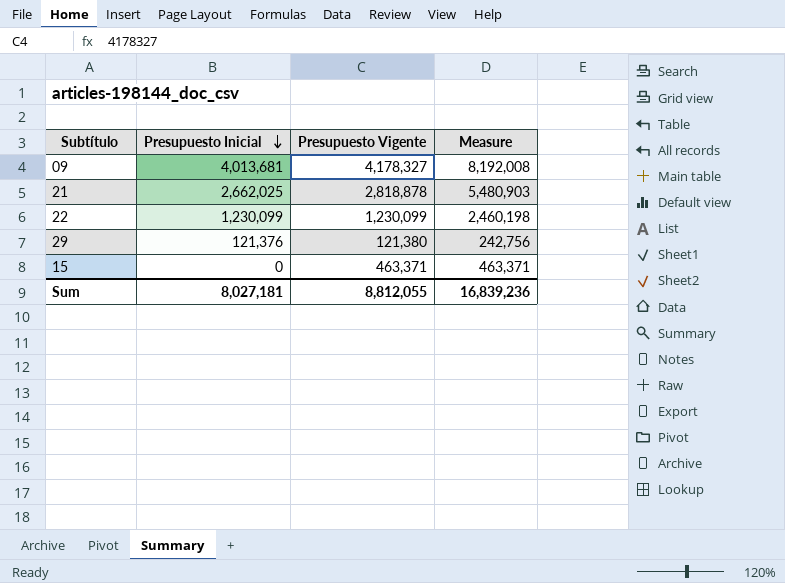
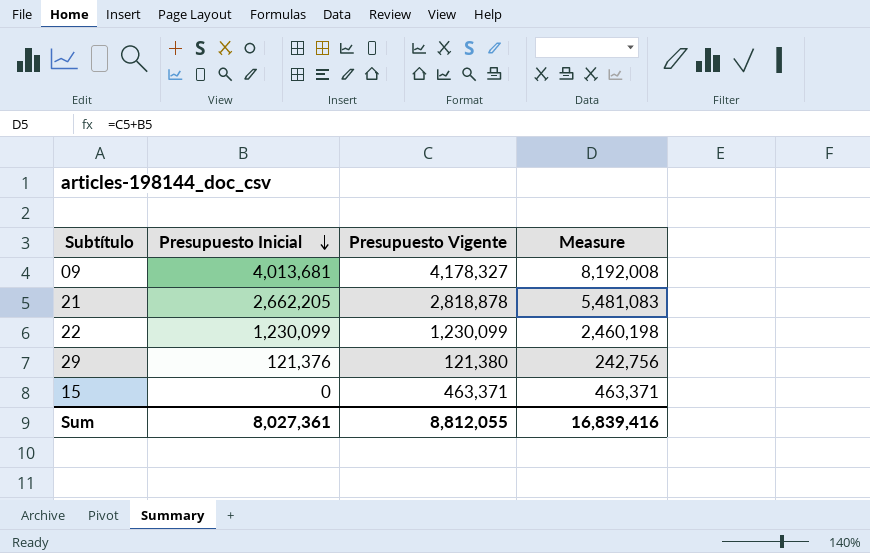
21 | Presupuesto Inicial: 2,662,025 -> 2,662,205
21 | Measure: 5,480,903 -> 5,481,083
Sum | Presupuesto Inicial: 8,027,181 -> 8,027,361
Sum | Measure: 16,839,236 -> 16,839,416

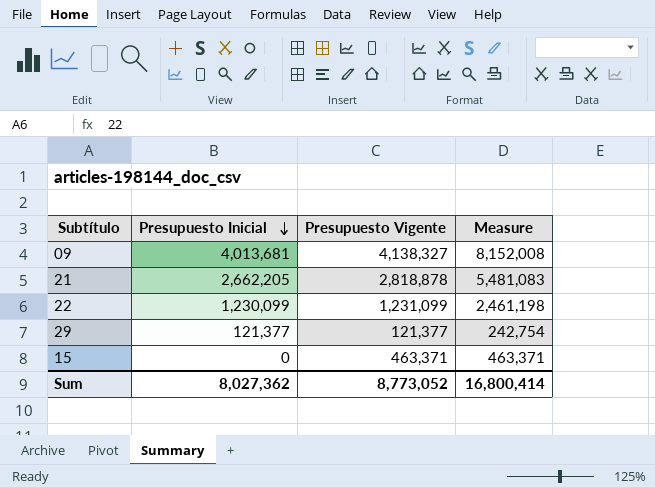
09 | Presupuesto Vigente: 4,178,327 -> 4,138,327
09 | Measure: 8,192,008 -> 8,152,008
22 | Presupuesto Vigente: 1,230,099 -> 1,231,099
22 | Measure: 2,460,198 -> 2,461,198
29 | Presupuesto Inicial: 121,376 -> 121,377
29 | Presupuesto Vigente: 121,380 -> 121,377
29 | Measure: 242,756 -> 242,754
Sum | Presupuesto Inicial: 8,027,361 -> 8,027,362
Sum | Presupuesto Vigente: 8,812,055 -> 8,773,052
Sum | Measure: 16,839,416 -> 16,800,414

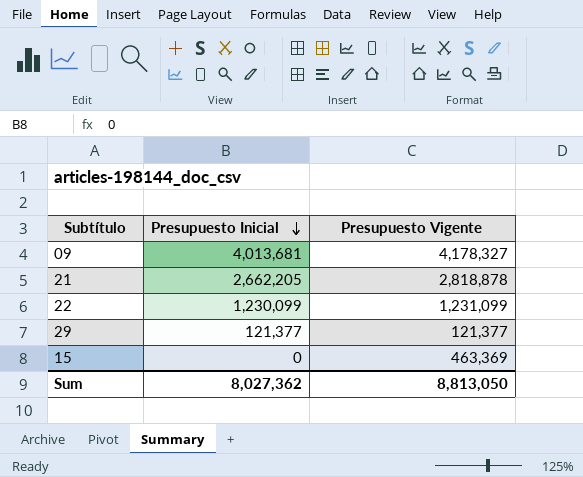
column Measure | formula: [Presupuesto Inicial] + [Presupuesto Vigente] -> none
09 | Presupuesto Vigente: 4,138,327 -> 4,178,327
15 | Presupuesto Vigente: 463,371 -> 463,369
Sum | Presupuesto Vigente: 8,773,052 -> 8,813,050

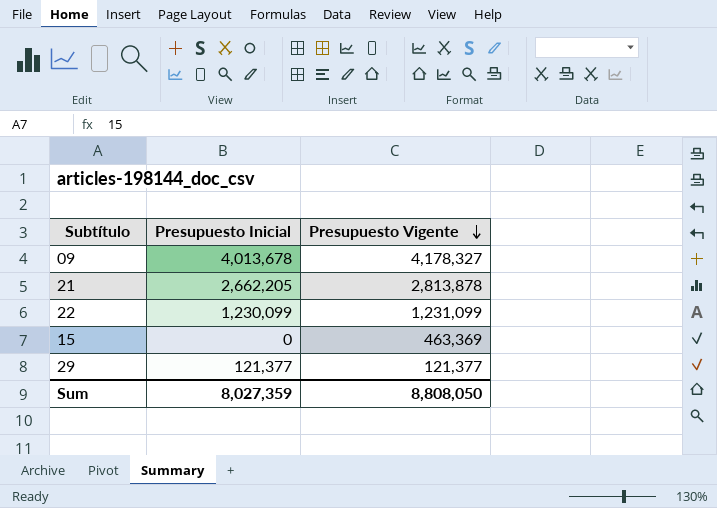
row order: Presupuesto Inicial descending -> Presupuesto Vigente descending
09 | Presupuesto Inicial: 4,013,681 -> 4,013,678
21 | Presupuesto Vigente: 2,818,878 -> 2,813,878
Sum | Presupuesto Inicial: 8,027,362 -> 8,027,359
Sum | Presupuesto Vigente: 8,813,050 -> 8,808,050

